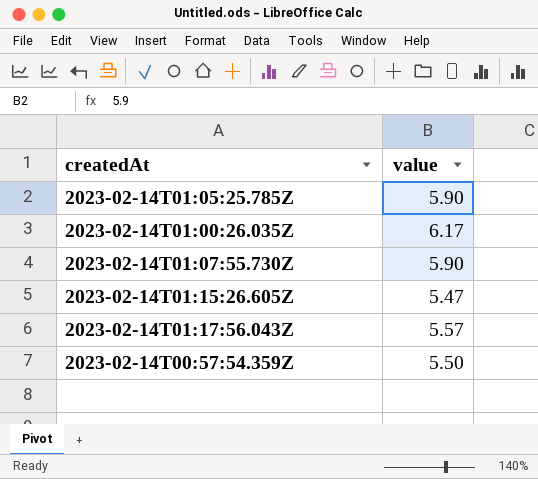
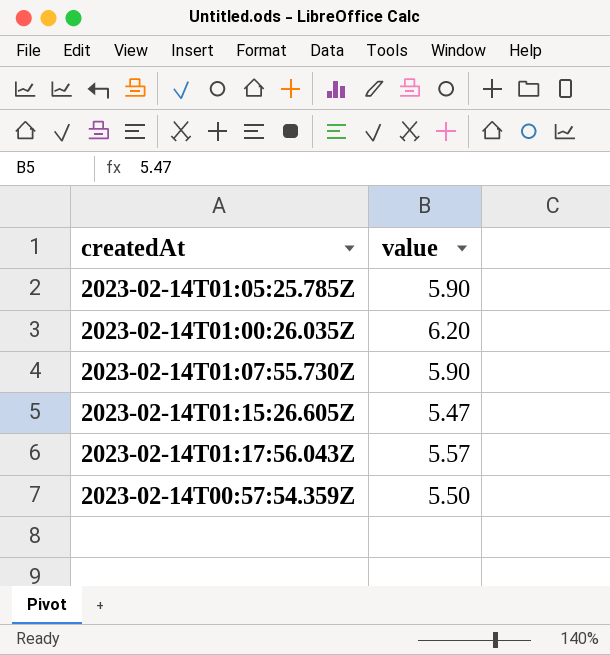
2023-02-14T01:00:26.035Z | value: 6.17 -> 6.20

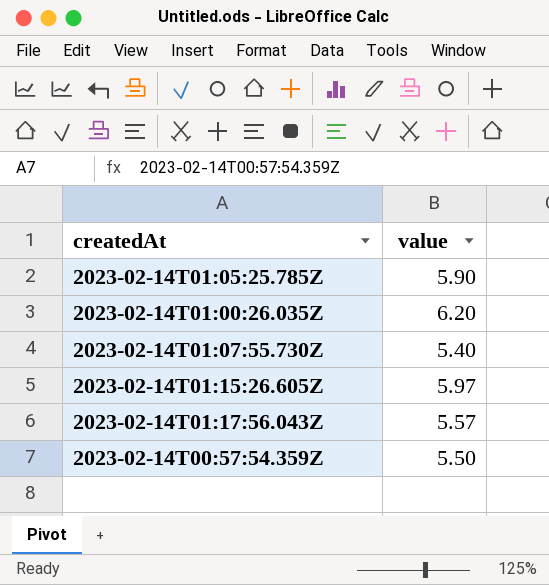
2023-02-14T01:07:55.730Z | value: 5.90 -> 5.40
2023-02-14T01:15:26.605Z | value: 5.47 -> 5.97

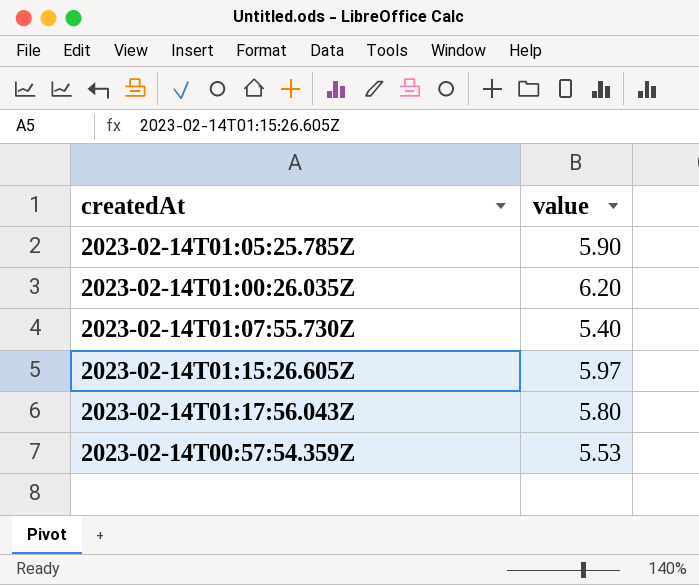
2023-02-14T01:17:56.043Z | value: 5.57 -> 5.80
2023-02-14T00:57:54.359Z | value: 5.50 -> 5.53

